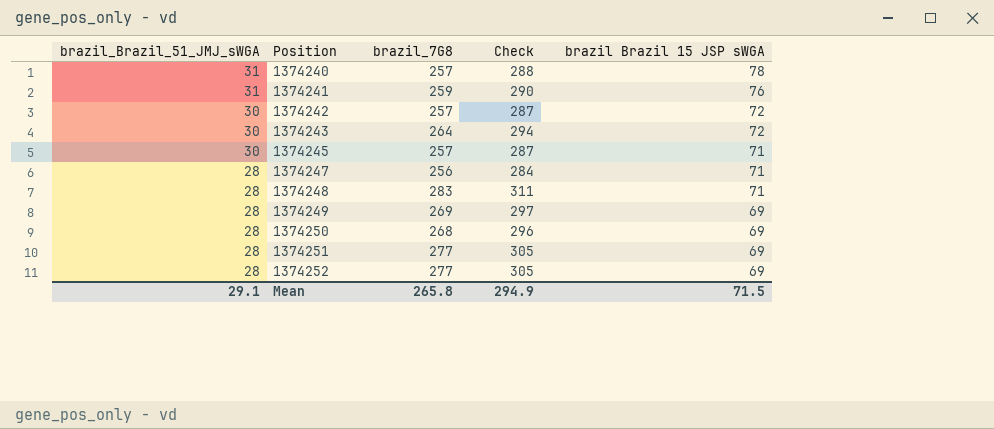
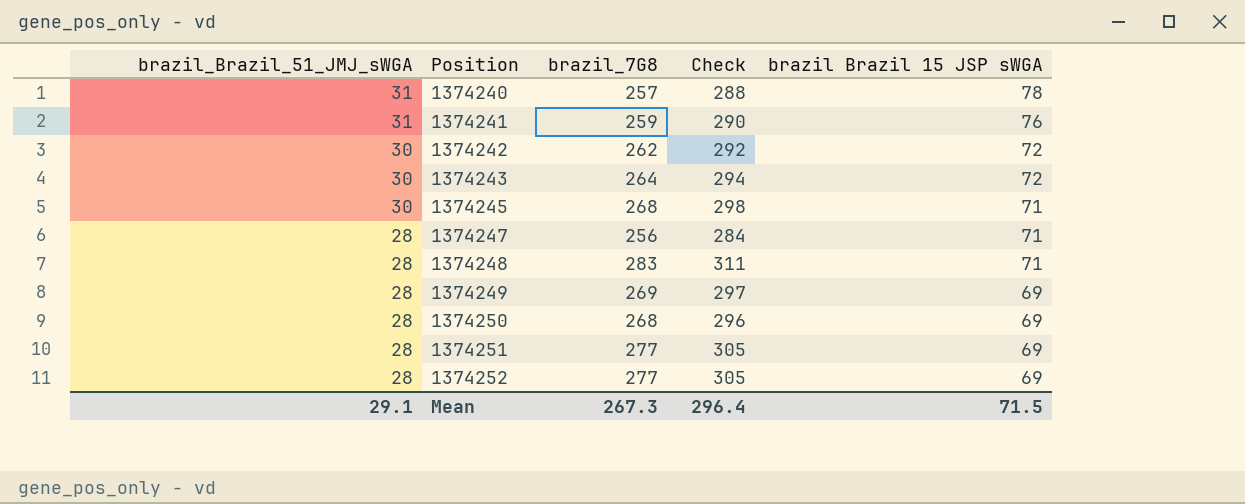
1374242 | brazil_7G8: 257 -> 262
1374242 | Check: 287 -> 292
1374245 | brazil_7G8: 257 -> 268
1374245 | Check: 287 -> 298
Mean | brazil_7G8: 265.8 -> 267.3
Mean | Check: 294.9 -> 296.4

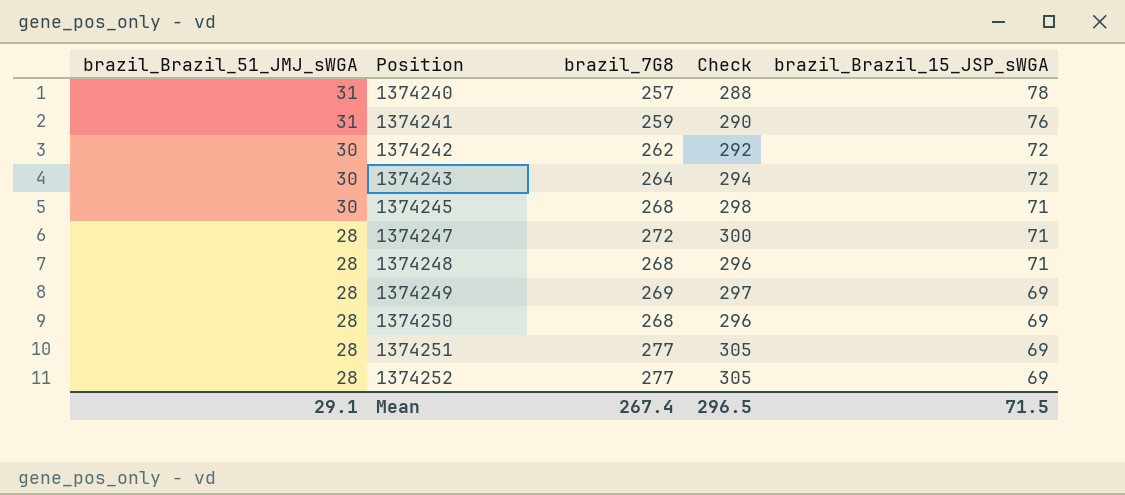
column name: brazil Brazil 15 JSP sWGA -> brazil_Brazil_15_JSP_sWGA
1374247 | brazil_7G8: 256 -> 272
1374247 | Check: 284 -> 300
1374248 | brazil_7G8: 283 -> 268
1374248 | Check: 311 -> 296
Mean | brazil_7G8: 267.3 -> 267.4
Mean | Check: 296.4 -> 296.5

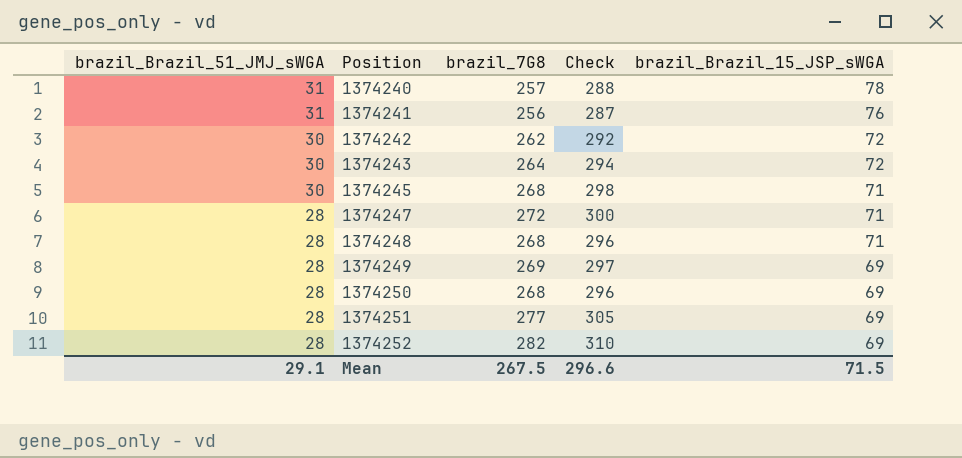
1374241 | brazil_7G8: 259 -> 256
1374241 | Check: 290 -> 287
1374252 | brazil_7G8: 277 -> 282
1374252 | Check: 305 -> 310
Mean | brazil_7G8: 267.4 -> 267.5
Mean | Check: 296.5 -> 296.6

